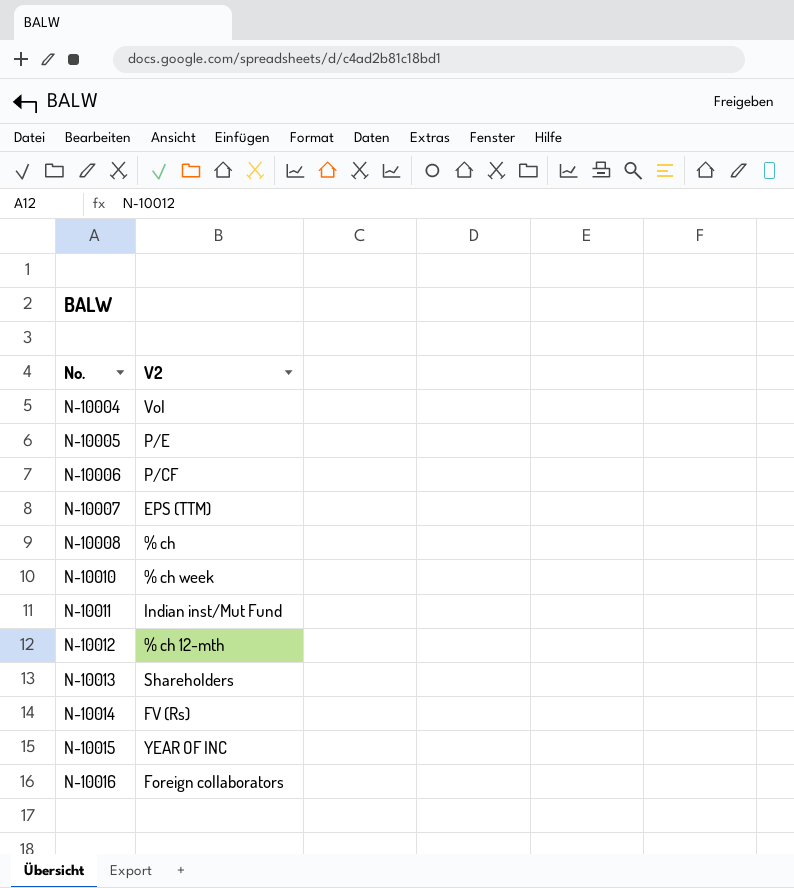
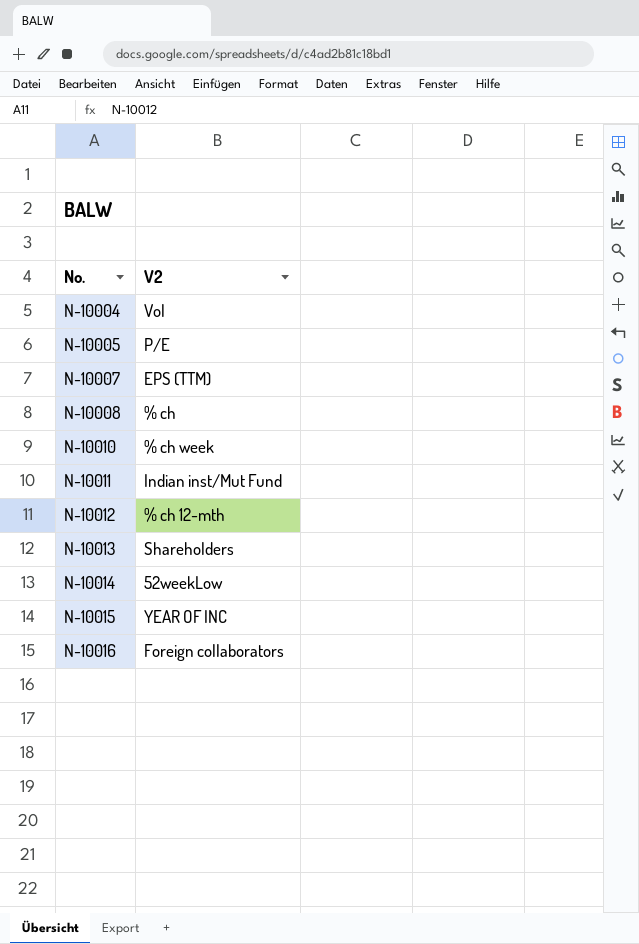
row N-10006: P/CF -> none
N-10014 | V2: FV (Rs) -> 52weekLow

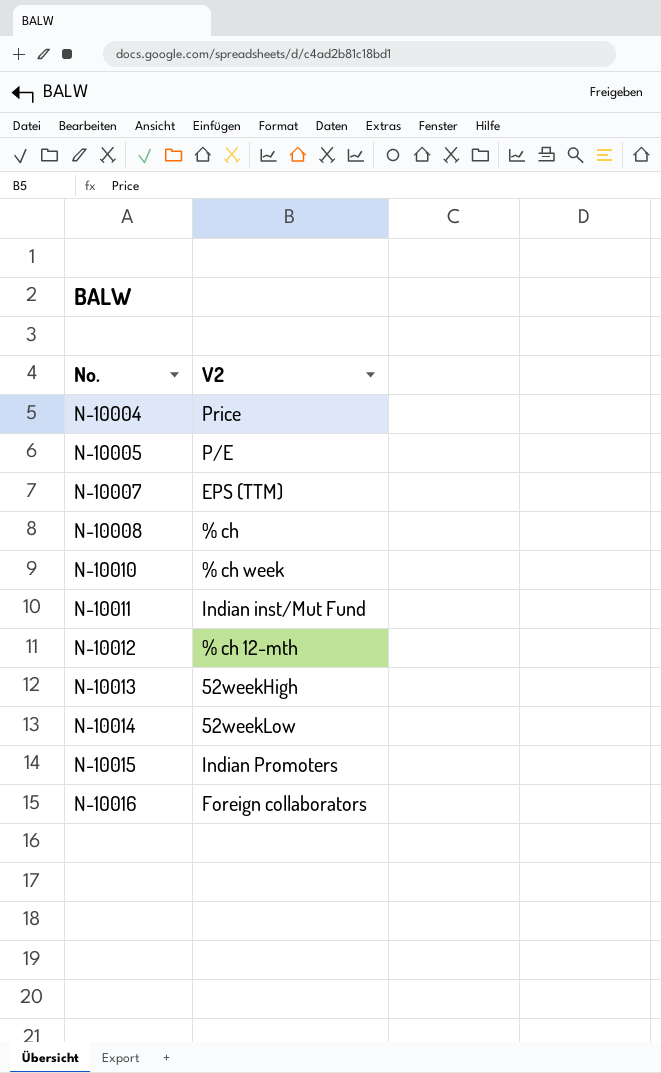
N-10004 | V2: Vol -> Price
N-10013 | V2: Shareholders -> 52weekHigh
N-10015 | V2: YEAR OF INC -> Indian Promoters

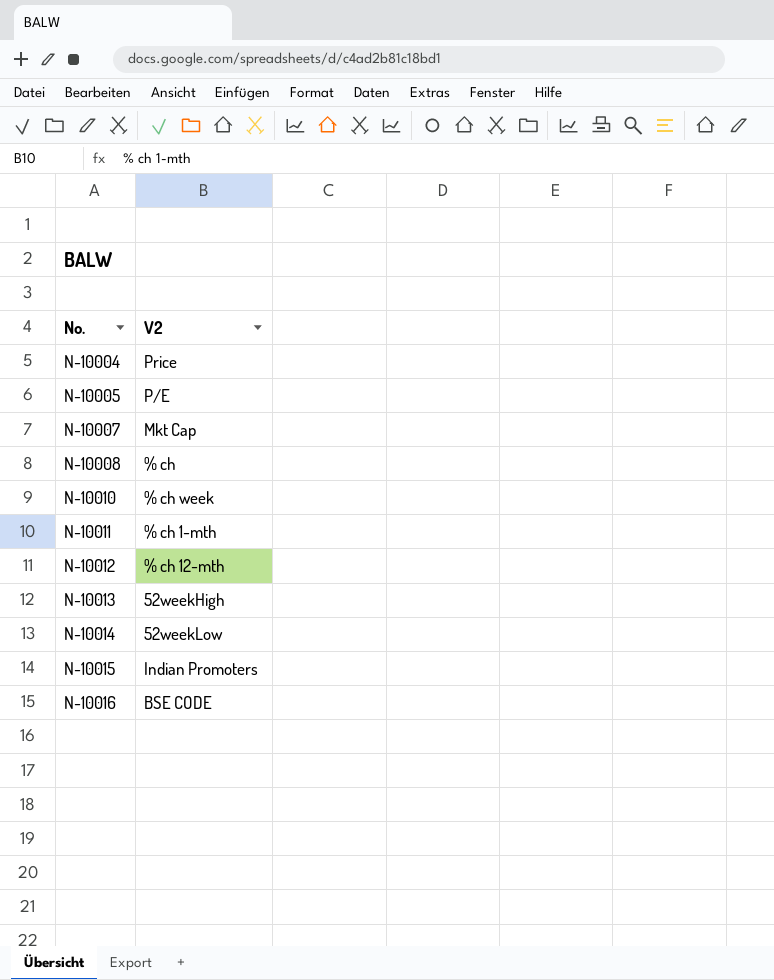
N-10007 | V2: EPS (TTM) -> Mkt Cap
N-10011 | V2: Indian inst/Mut Fund -> % ch 1-mth
N-10016 | V2: Foreign collaborators -> BSE CODE

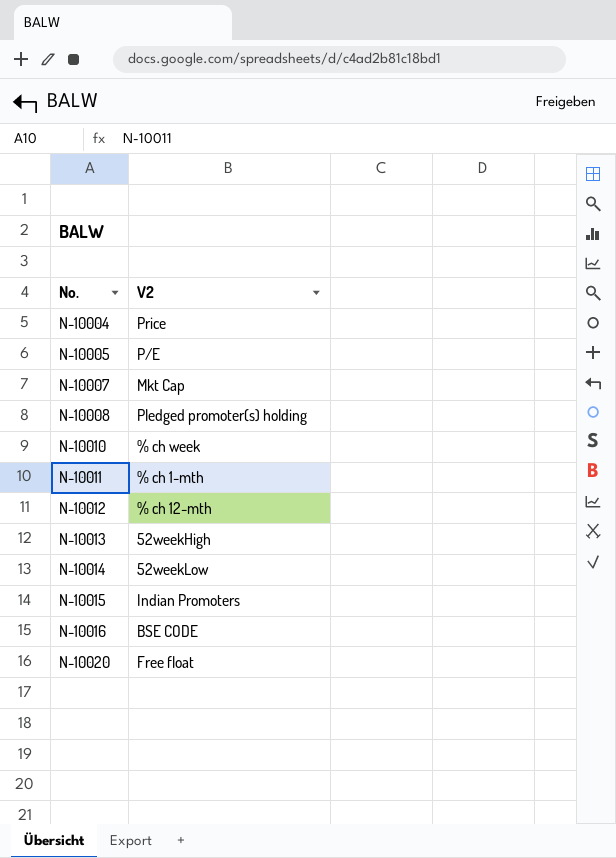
N-10008 | V2: % ch -> Pledged promoter(s) holding
row N-10020: none -> Free float

